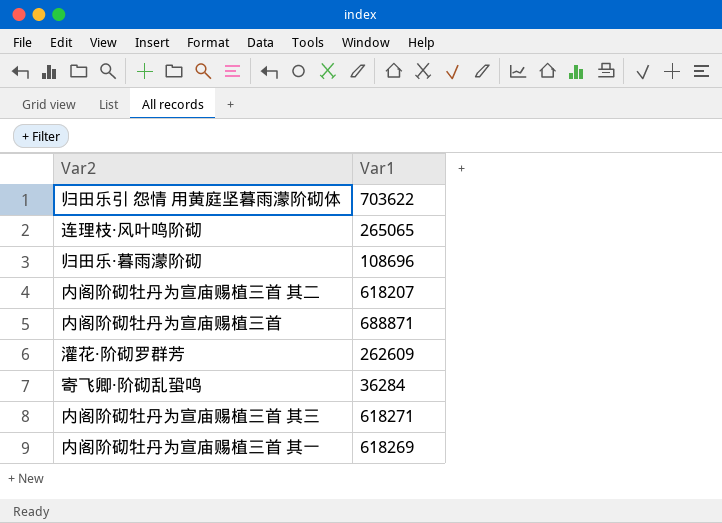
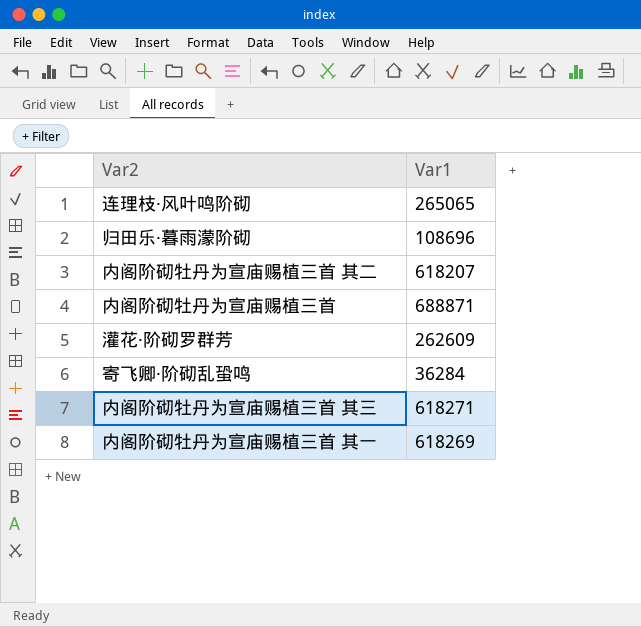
row 归田乐引 怨情 用黄庭坚暮雨濛阶砌体: 703622 -> none

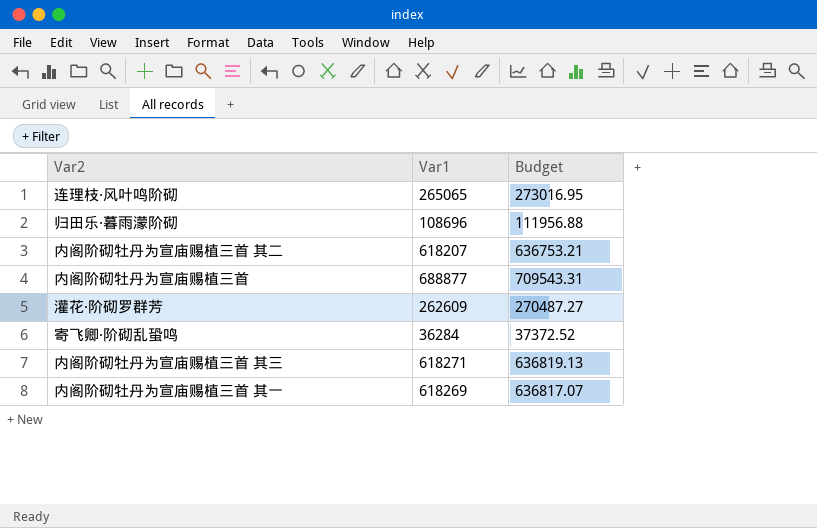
column Budget | formula: none -> [Var1] * 1.03
内阁阶砌牡丹为宣庙赐植三首 | Var1: 688871 -> 688877

